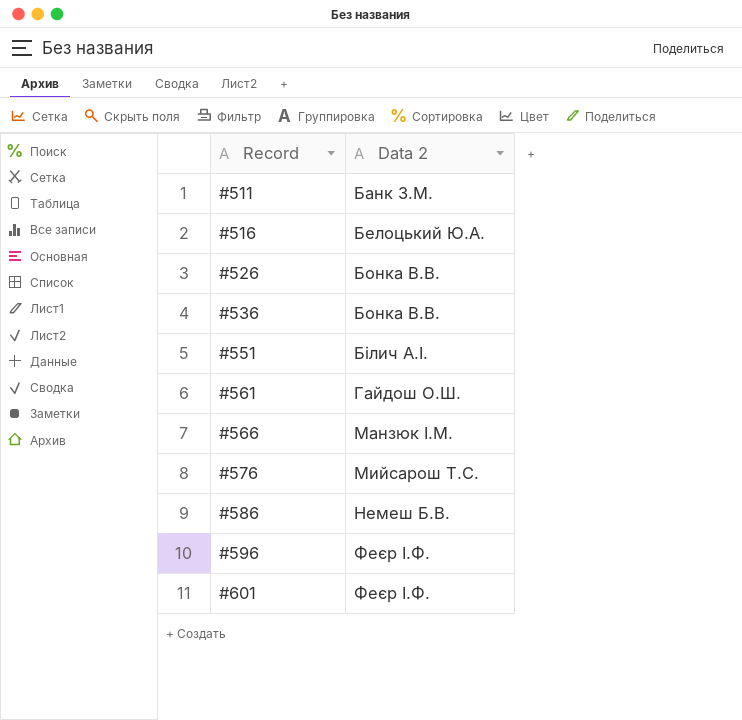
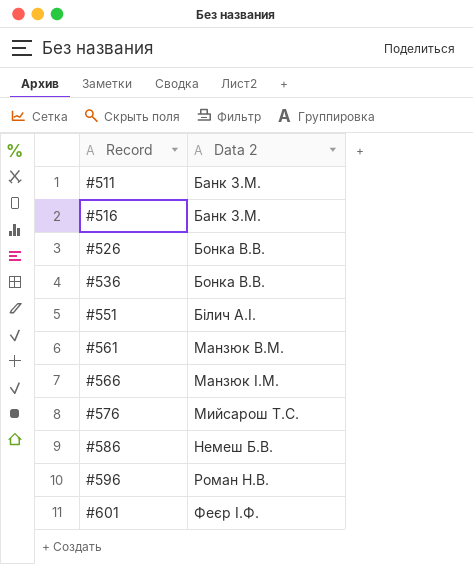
#516 | Data 2: Белоцький Ю.А. -> Банк З.М.
#561 | Data 2: Гайдош О.Ш. -> Манзюк В.М.
#596 | Data 2: Феєр І.Ф. -> Роман Н.В.

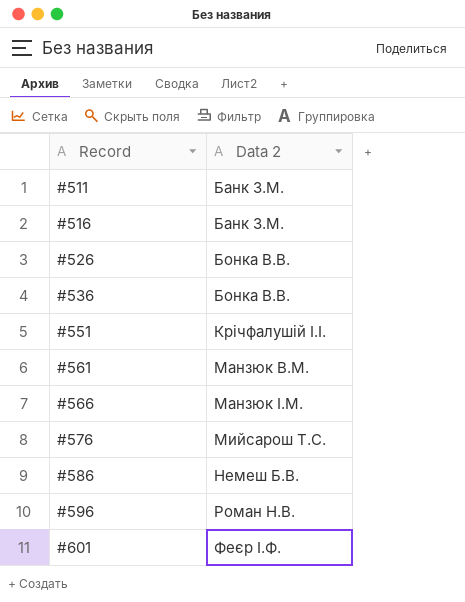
#551 | Data 2: Білич А.І. -> Крічфалушій І.І.

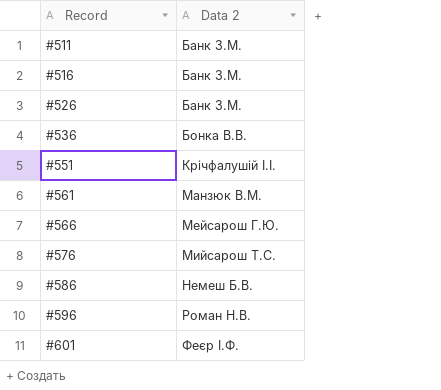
#526 | Data 2: Бонка В.В. -> Банк З.М.
#566 | Data 2: Манзюк І.М. -> Мейсарош Г.Ю.

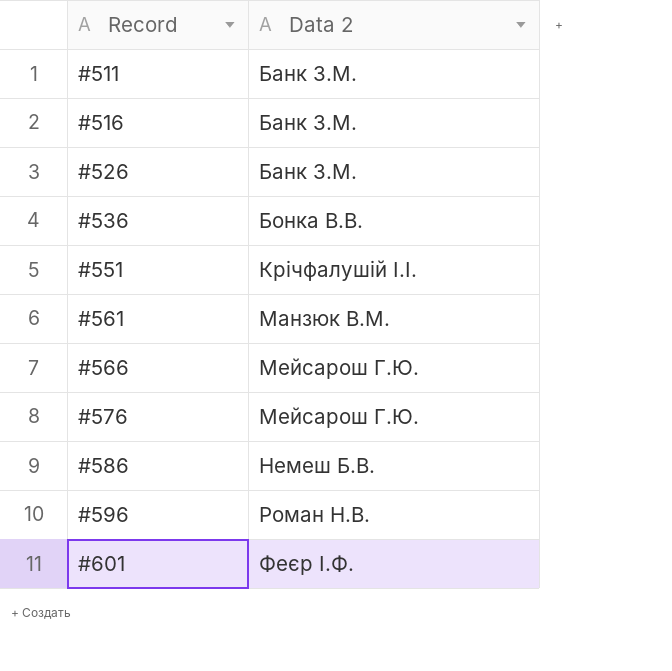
#576 | Data 2: Мийсарош Т.С. -> Мейсарош Г.Ю.

